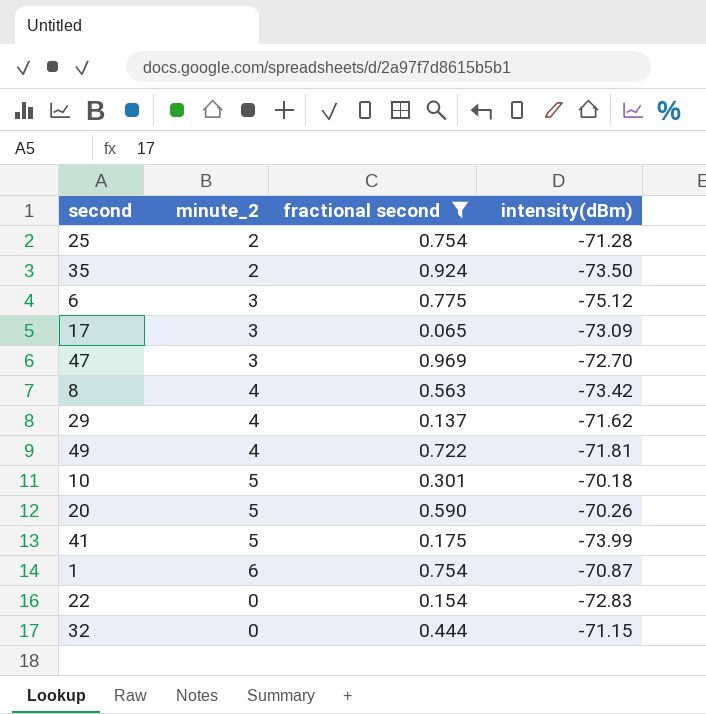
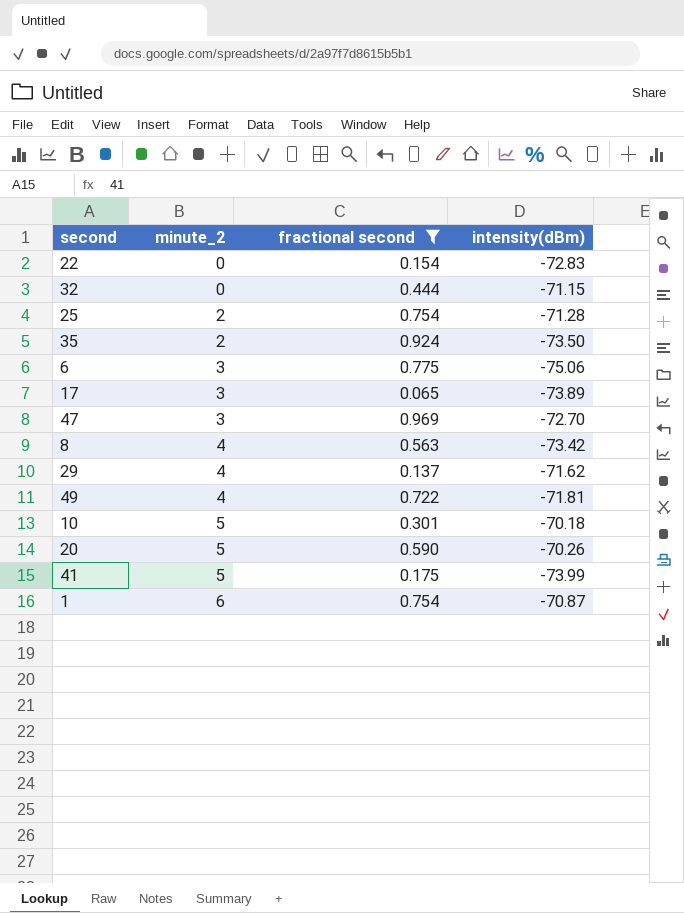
row order: none -> minute_2 ascending
6 | intensity(dBm): -75.12 -> -75.06
17 | intensity(dBm): -73.09 -> -73.89

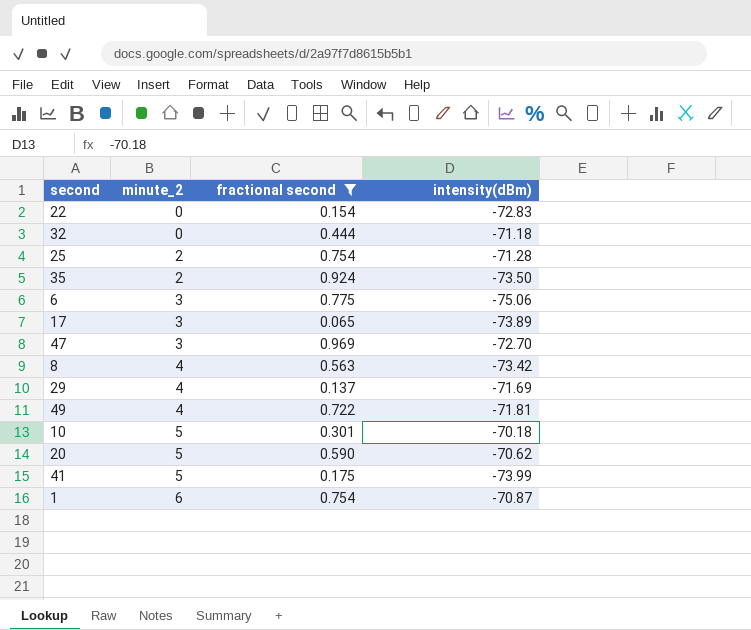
32 | intensity(dBm): -71.15 -> -71.18
29 | intensity(dBm): -71.62 -> -71.69
20 | intensity(dBm): -70.26 -> -70.62

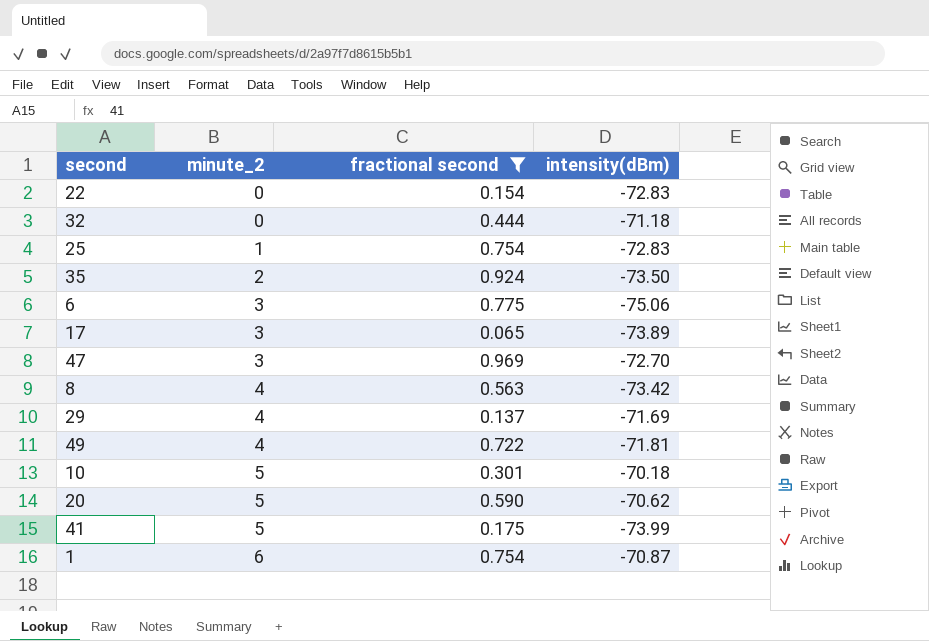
25 | minute_2: 2 -> 1
25 | intensity(dBm): -71.28 -> -72.83

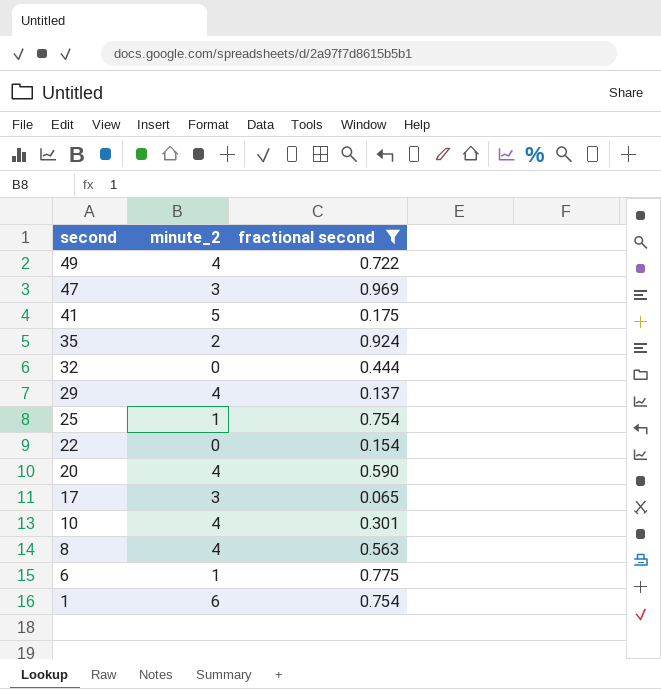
row order: minute_2 ascending -> second descending
column intensity(dBm) | position: 4 -> none
20 | minute_2: 5 -> 4
10 | minute_2: 5 -> 4
6 | minute_2: 3 -> 1

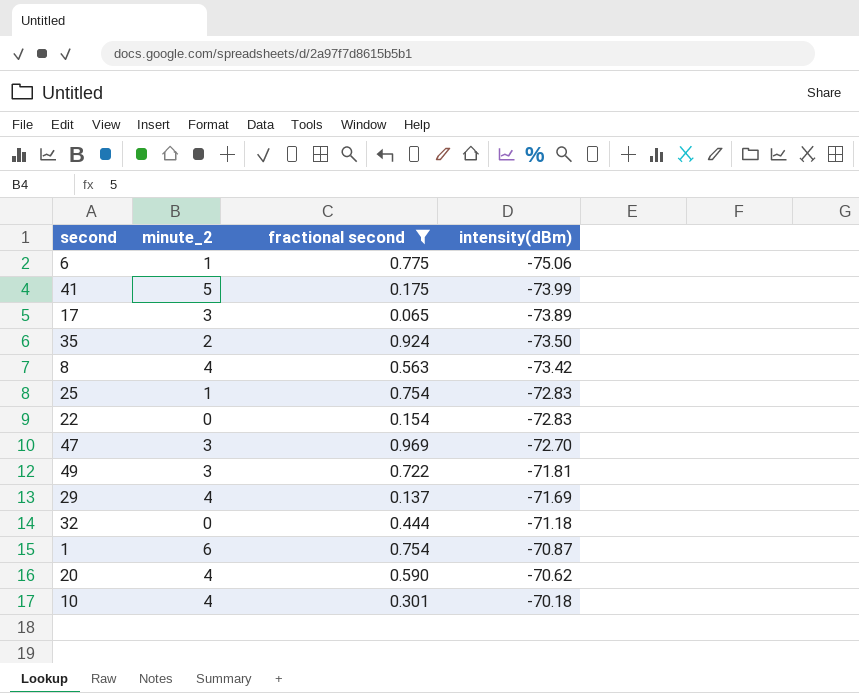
row order: second descending -> intensity(dBm) ascending
column intensity(dBm) | position: none -> 4
49 | minute_2: 4 -> 3

